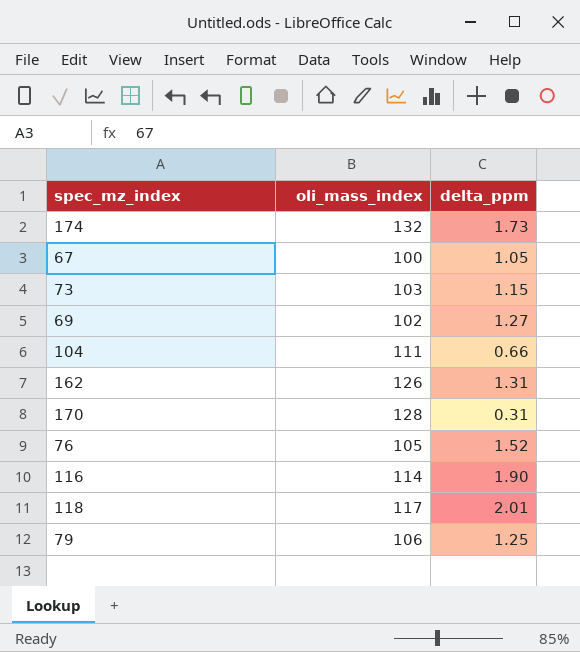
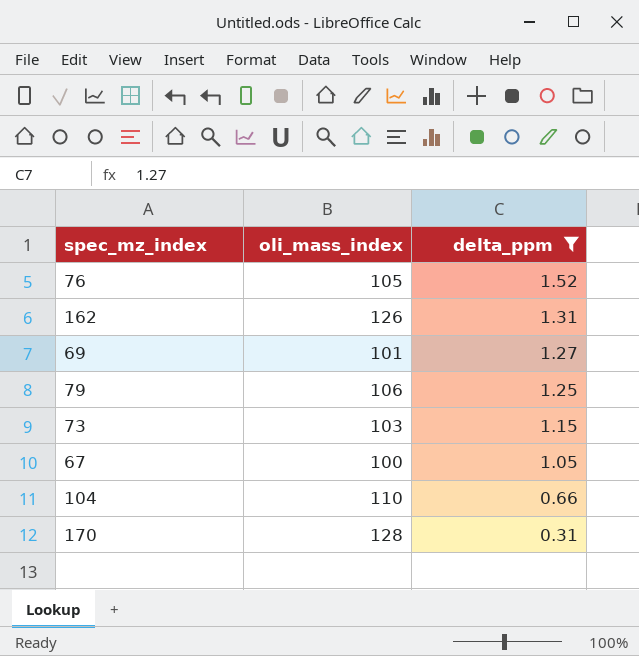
filter: none -> delta_ppm <= 1.52
row order: none -> delta_ppm descending
69 | oli_mass_index: 102 -> 101
104 | oli_mass_index: 111 -> 110

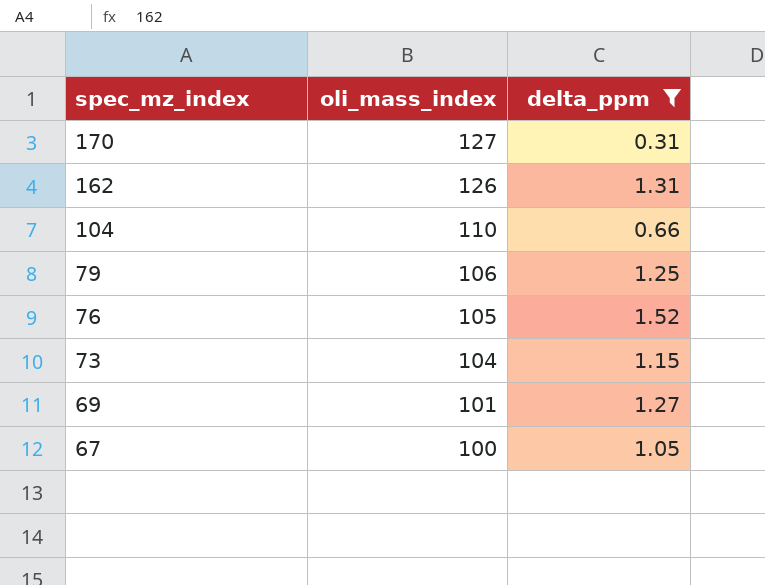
row order: delta_ppm descending -> spec_mz_index descending
170 | oli_mass_index: 128 -> 127
73 | oli_mass_index: 103 -> 104

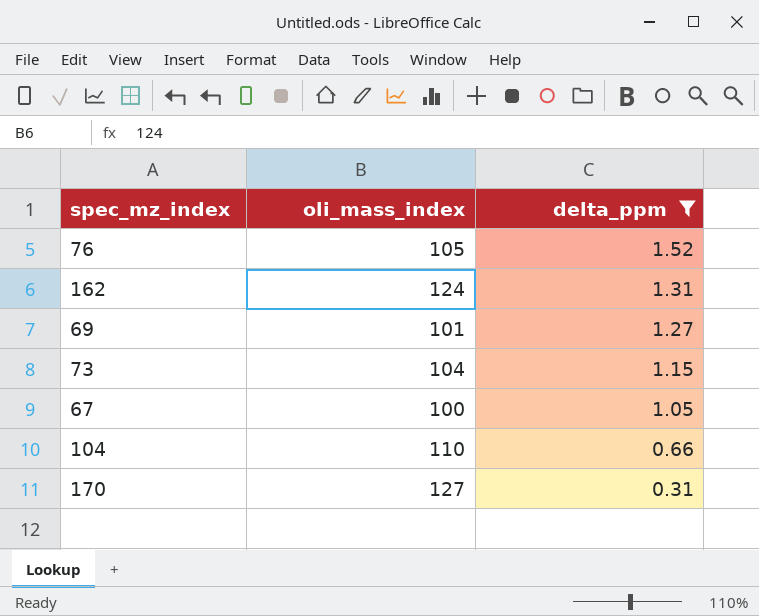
row order: spec_mz_index descending -> delta_ppm descending
row 79: 106 | 1.25 -> none
162 | oli_mass_index: 126 -> 124

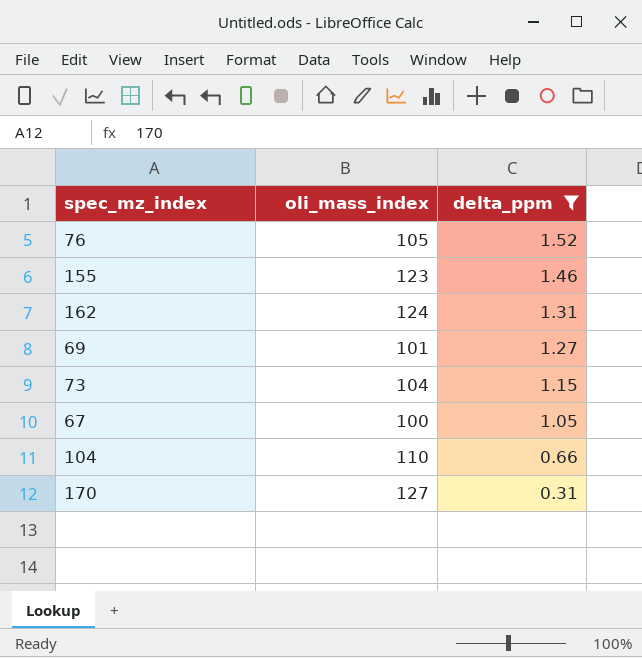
row 155: none -> 123 | 1.46

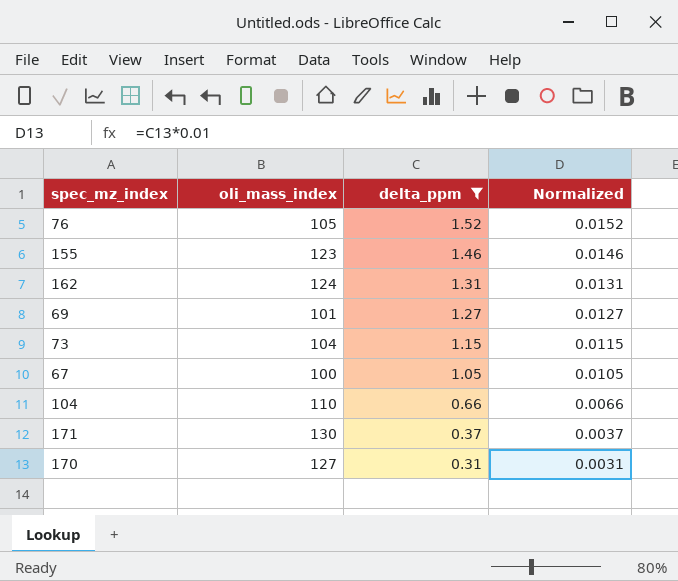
column Normalized | formula: none -> [delta_ppm] * 0.01
row 171: none -> 130 | 0.37 | 0.0037

